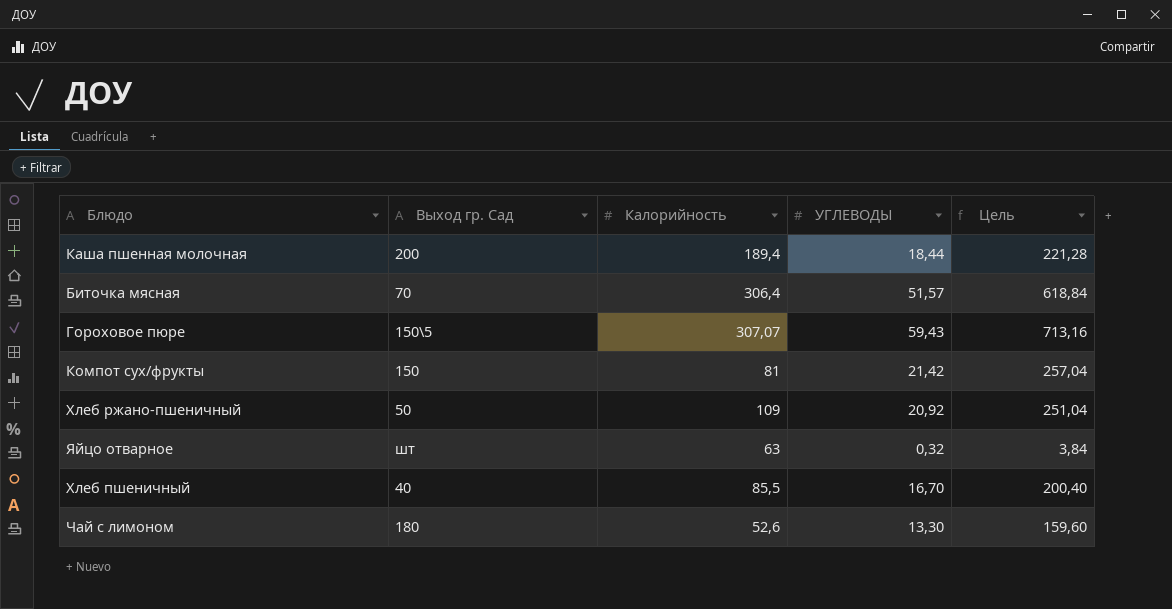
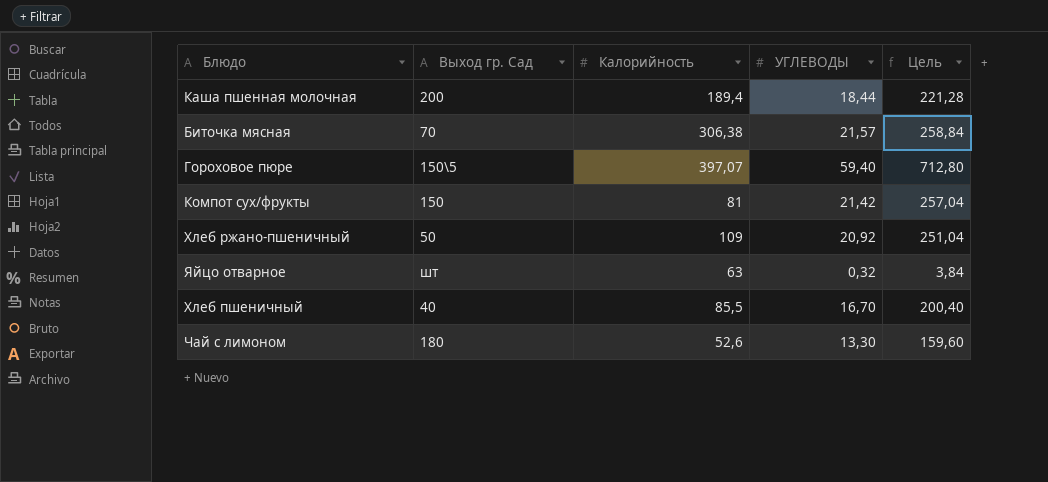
Биточка мясная | Калорийность: 306,4 -> 306,38
Биточка мясная | УГЛЕВОДЫ: 51,57 -> 21,57
Биточка мясная | Цель: 618,84 -> 258,84
Гороховое пюре | Калорийность: 307,07 -> 397,07
Гороховое пюре | УГЛЕВОДЫ: 59,43 -> 59,40
Гороховое пюре | Цель: 713,16 -> 712,80

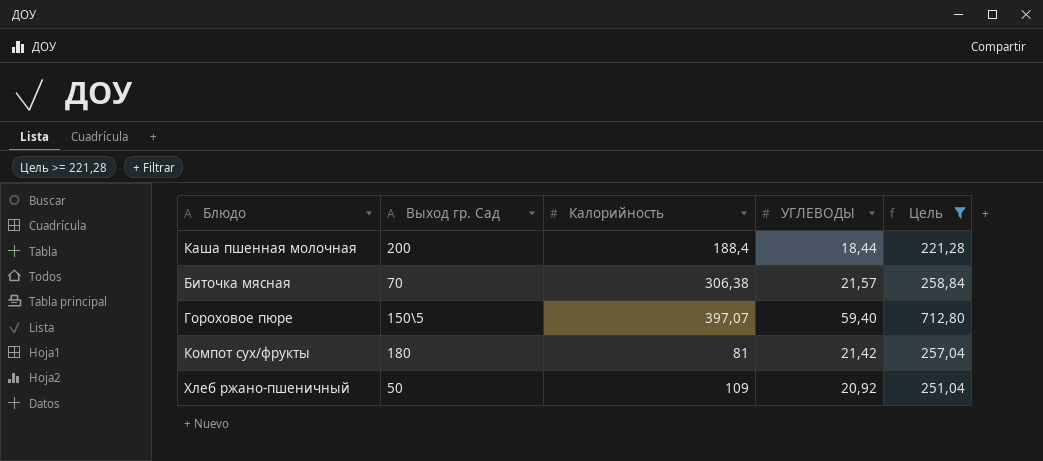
filter: none -> Цель >= 221,28
Каша пшенная молочная | Калорийность: 189,4 -> 188,4
Компот сух/фрукты | Выход гр. Сад: 150 -> 180

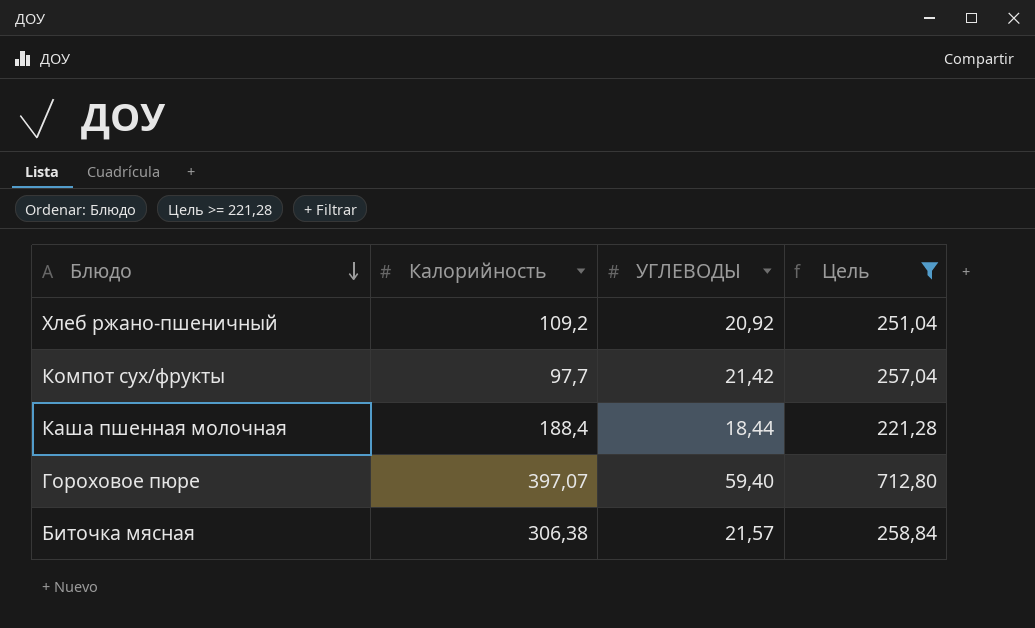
row order: none -> Блюдо descending
column Выход гр. Сад | position: 2 -> none
Хлеб ржано-пшеничный | Калорийность: 109 -> 109,2
Компот сух/фрукты | Калорийность: 81 -> 97,7

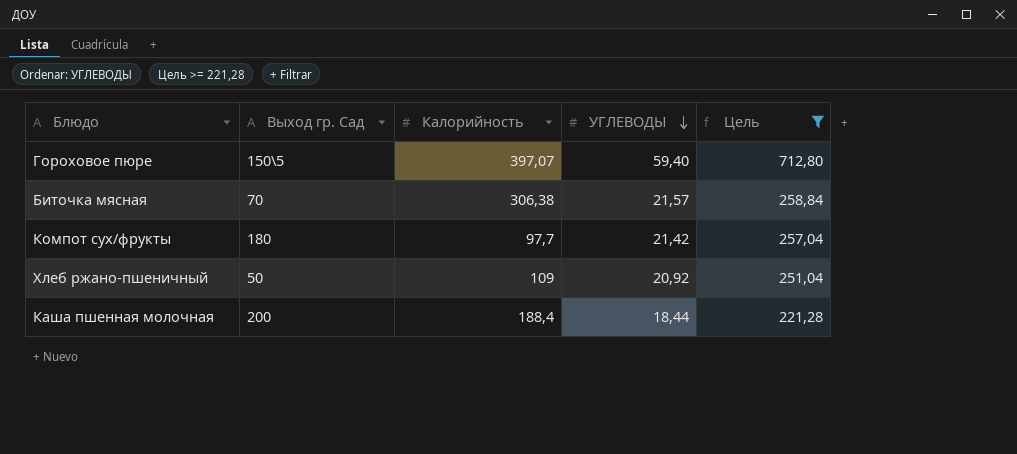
row order: Блюдо descending -> УГЛЕВОДЫ descending
column Выход гр. Сад | position: none -> 2
Хлеб ржано-пшеничный | Калорийность: 109,2 -> 109

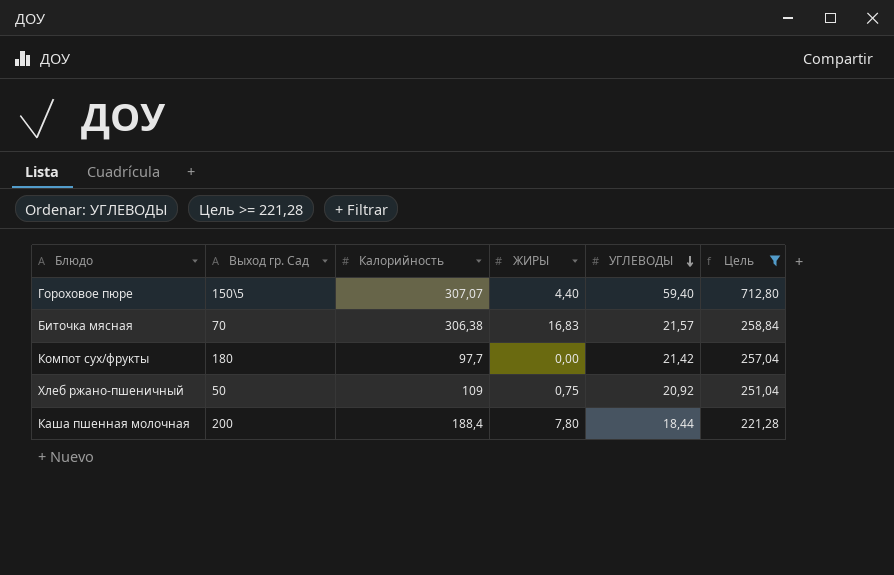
column ЖИРЫ | position: none -> 4
Гороховое пюре | Калорийность: 397,07 -> 307,07

